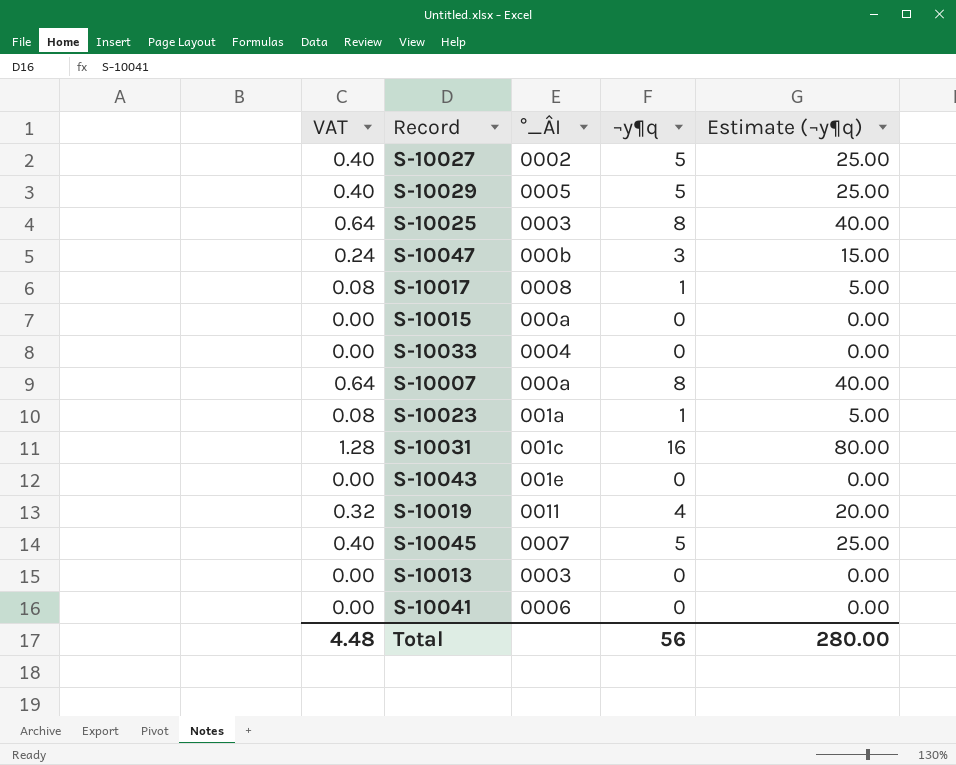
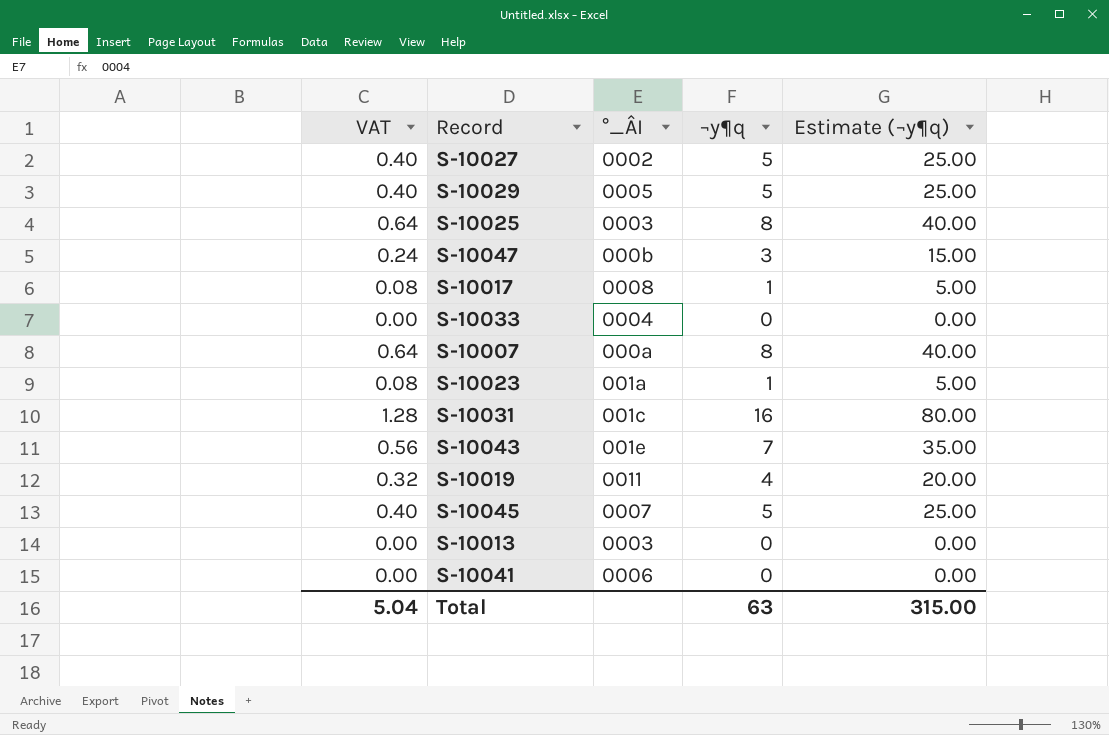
row S-10015: 0.00 | 000a | 0 | 0.00 -> none
S-10043 | VAT: 0.00 -> 0.56
S-10043 | ¬y¶q: 0 -> 7
S-10043 | Estimate (¬y¶q): 0.00 -> 35.00
Total | VAT: 4.48 -> 5.04
Total | ¬y¶q: 56 -> 63
Total | Estimate (¬y¶q): 280.00 -> 315.00

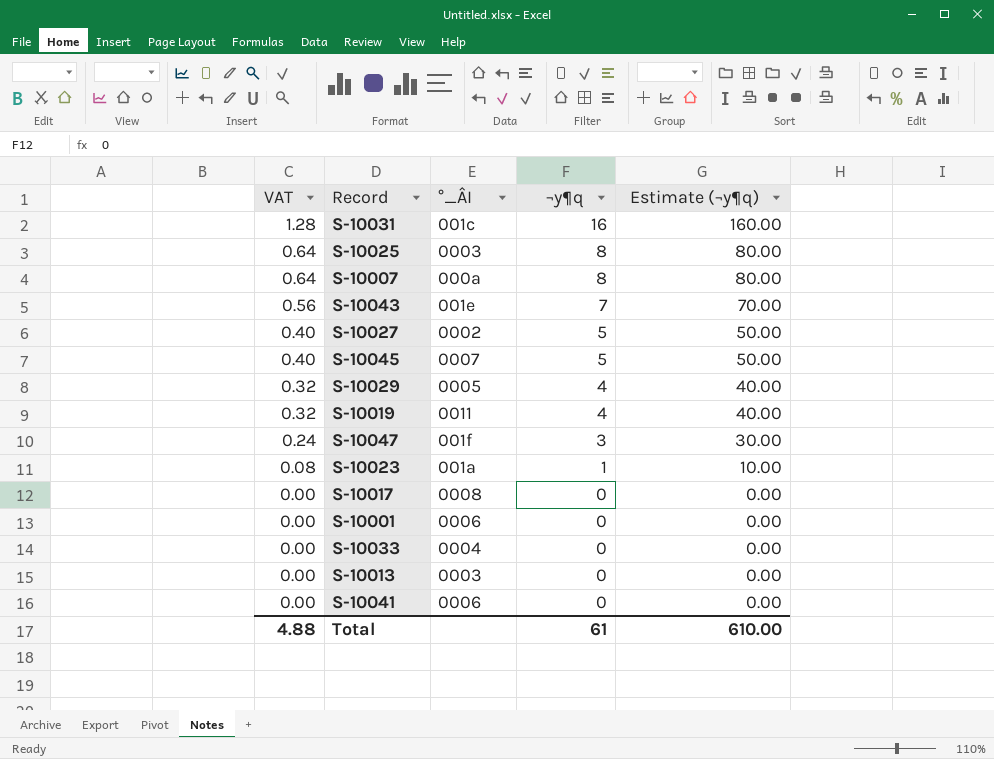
row order: none -> VAT descending
column Estimate (¬y¶q) | formula: [¬y¶q] * 5 -> [¬y¶q] * 10
S-10029 | VAT: 0.40 -> 0.32
S-10029 | ¬y¶q: 5 -> 4
S-10047 | °_ÂI: 000b -> 001f
S-10017 | VAT: 0.08 -> 0.00
S-10017 | ¬y¶q: 1 -> 0
row S-10001: none -> 0.00 | 0006 | 0 | 0.00
Total | VAT: 5.04 -> 4.88
Total | ¬y¶q: 63 -> 61
Total | Estimate (¬y¶q): 315.00 -> 610.00

